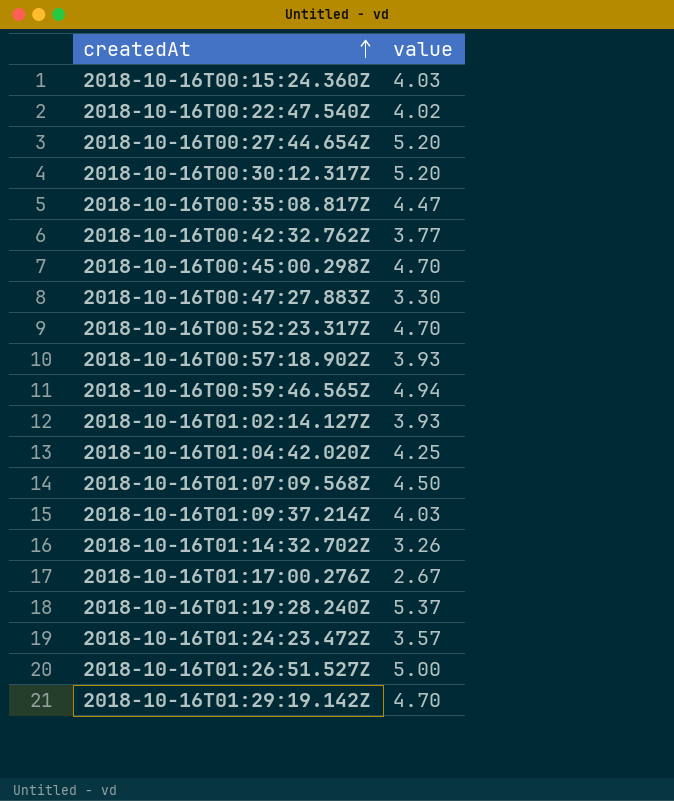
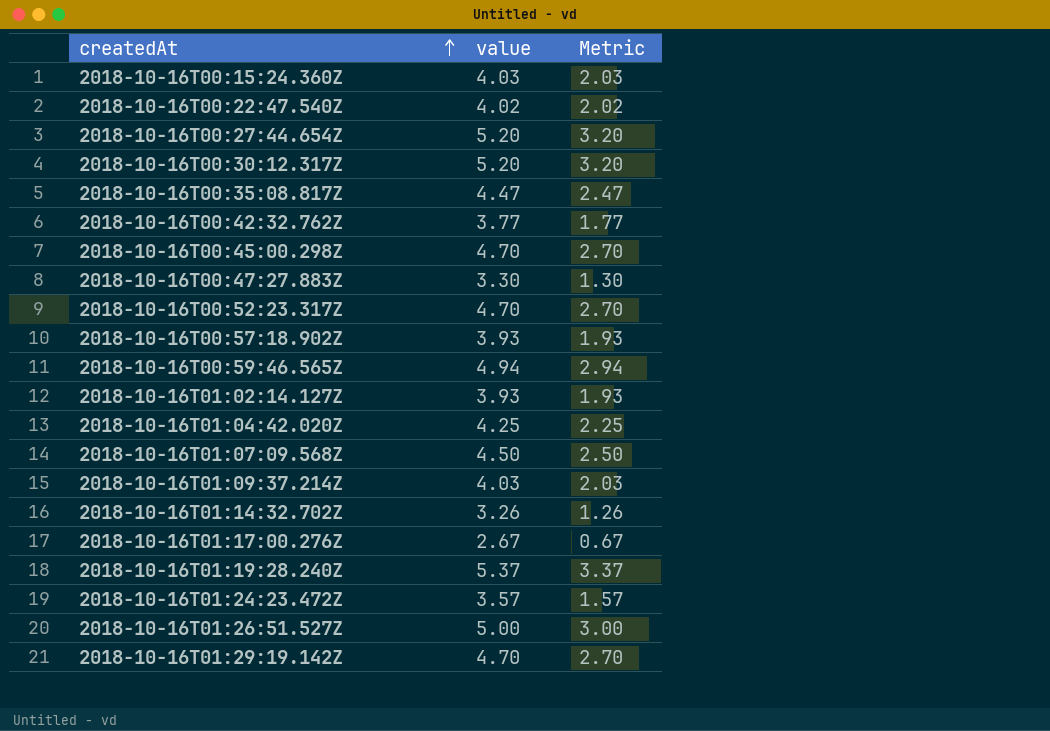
column Metric | formula: none -> [value] - 2

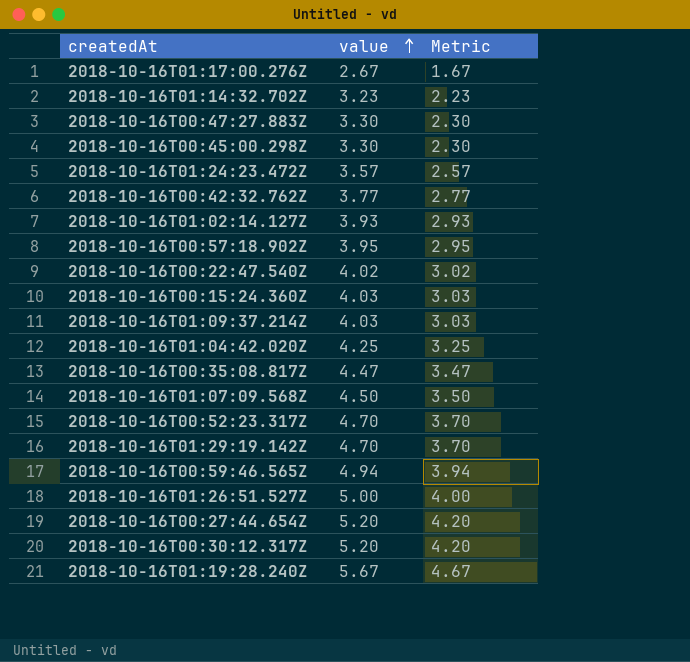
row order: createdAt ascending -> value ascending
column Metric | formula: [value] - 2 -> [value] - 1
2018-10-16T01:14:32.702Z | value: 3.26 -> 3.23
2018-10-16T00:45:00.298Z | value: 4.70 -> 3.30
2018-10-16T00:57:18.902Z | value: 3.93 -> 3.95
2018-10-16T01:19:28.240Z | value: 5.37 -> 5.67

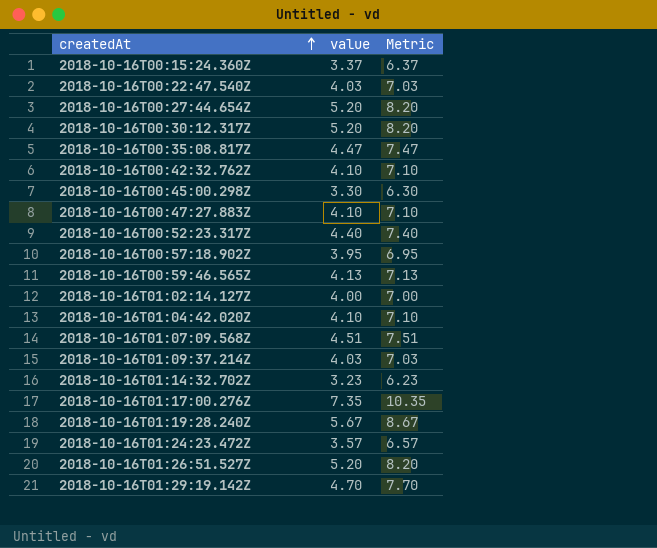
row order: value ascending -> createdAt ascending
column Metric | formula: [value] - 1 -> [value] + 3
2018-10-16T00:15:24.360Z | value: 4.03 -> 3.37
2018-10-16T00:22:47.540Z | value: 4.02 -> 4.03
2018-10-16T00:42:32.762Z | value: 3.77 -> 4.10
2018-10-16T00:47:27.883Z | value: 3.30 -> 4.10
2018-10-16T00:52:23.317Z | value: 4.70 -> 4.40
2018-10-16T00:59:46.565Z | value: 4.94 -> 4.13
2018-10-16T01:02:14.127Z | value: 3.93 -> 4.00
2018-10-16T01:04:42.020Z | value: 4.25 -> 4.10
2018-10-16T01:07:09.568Z | value: 4.50 -> 4.51
2018-10-16T01:17:00.276Z | value: 2.67 -> 7.35
2018-10-16T01:26:51.527Z | value: 5.00 -> 5.20

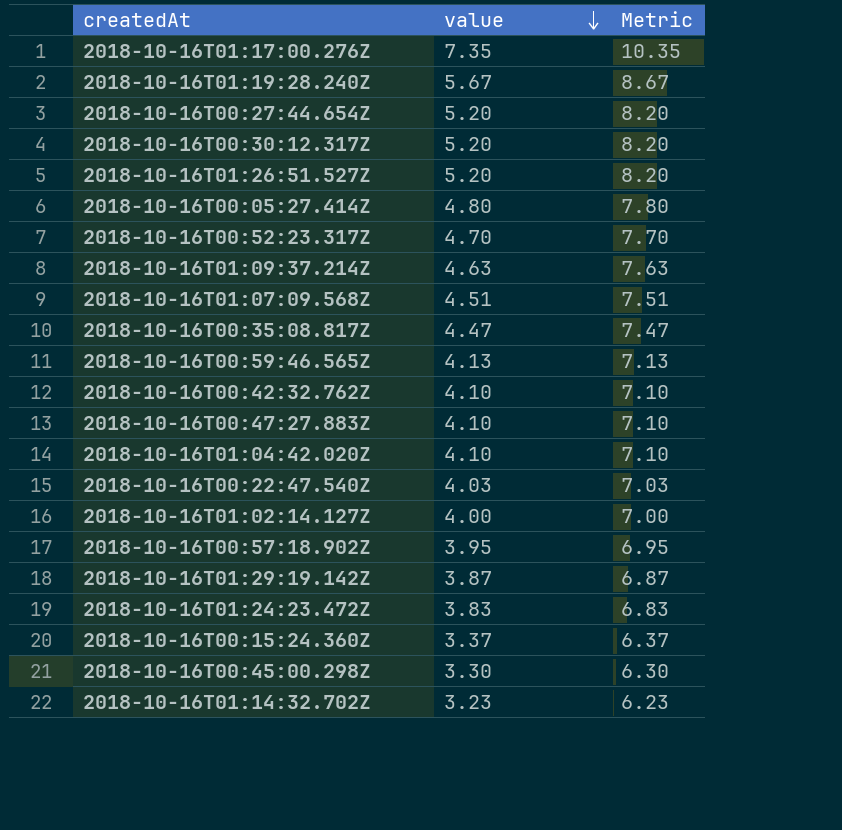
row order: createdAt ascending -> value descending
row 2018-10-16T00:05:27.414Z: none -> 4.80 | 7.80
2018-10-16T00:52:23.317Z | value: 4.40 -> 4.70
2018-10-16T00:52:23.317Z | Metric: 7.40 -> 7.70
2018-10-16T01:09:37.214Z | value: 4.03 -> 4.63
2018-10-16T01:09:37.214Z | Metric: 7.03 -> 7.63
2018-10-16T01:29:19.142Z | value: 4.70 -> 3.87
2018-10-16T01:29:19.142Z | Metric: 7.70 -> 6.87
2018-10-16T01:24:23.472Z | value: 3.57 -> 3.83
2018-10-16T01:24:23.472Z | Metric: 6.57 -> 6.83

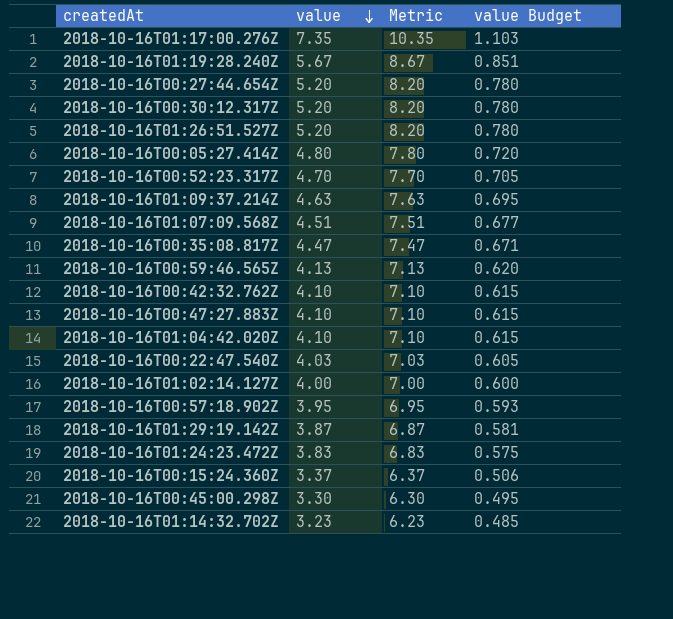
column value Budget | formula: none -> [value] * 0.15

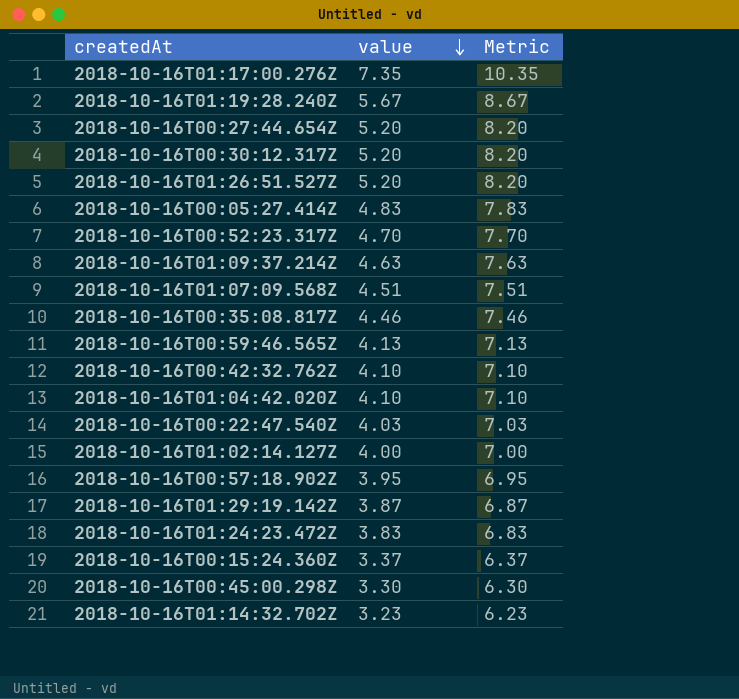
column value Budget | formula: [value] * 0.15 -> none
row 2018-10-16T00:47:27.883Z: 4.10 | 7.10 | 0.615 -> none
2018-10-16T00:05:27.414Z | value: 4.80 -> 4.83
2018-10-16T00:05:27.414Z | Metric: 7.80 -> 7.83
2018-10-16T00:35:08.817Z | value: 4.47 -> 4.46
2018-10-16T00:35:08.817Z | Metric: 7.47 -> 7.46

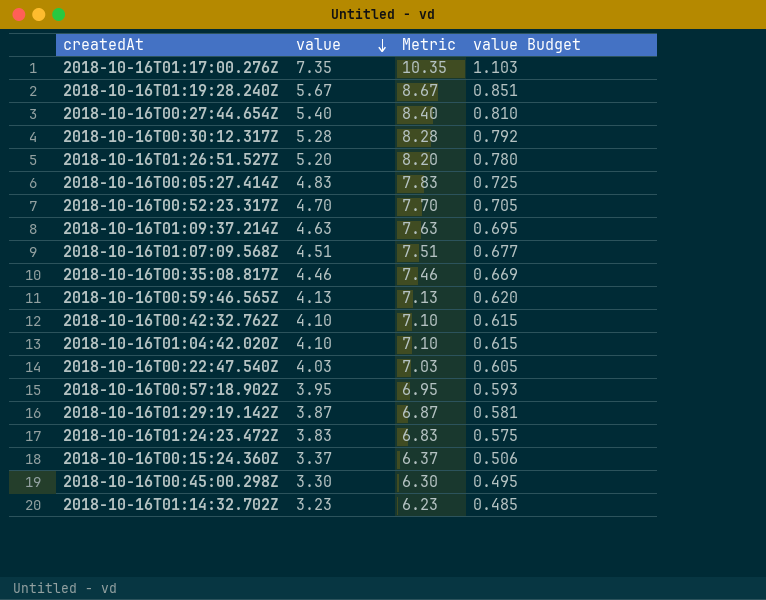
column value Budget | formula: none -> [value] * 0.15
row 2018-10-16T01:02:14.127Z: 4.00 | 7.00 -> none
2018-10-16T00:27:44.654Z | value: 5.20 -> 5.40
2018-10-16T00:27:44.654Z | Metric: 8.20 -> 8.40
2018-10-16T00:30:12.317Z | value: 5.20 -> 5.28
2018-10-16T00:30:12.317Z | Metric: 8.20 -> 8.28

